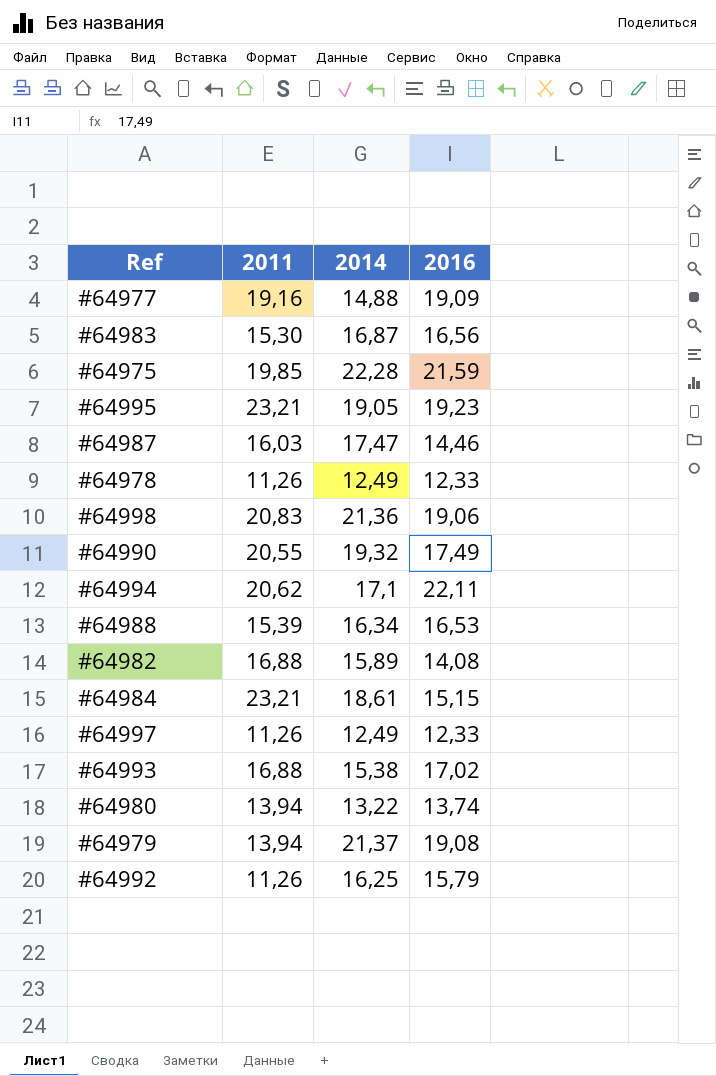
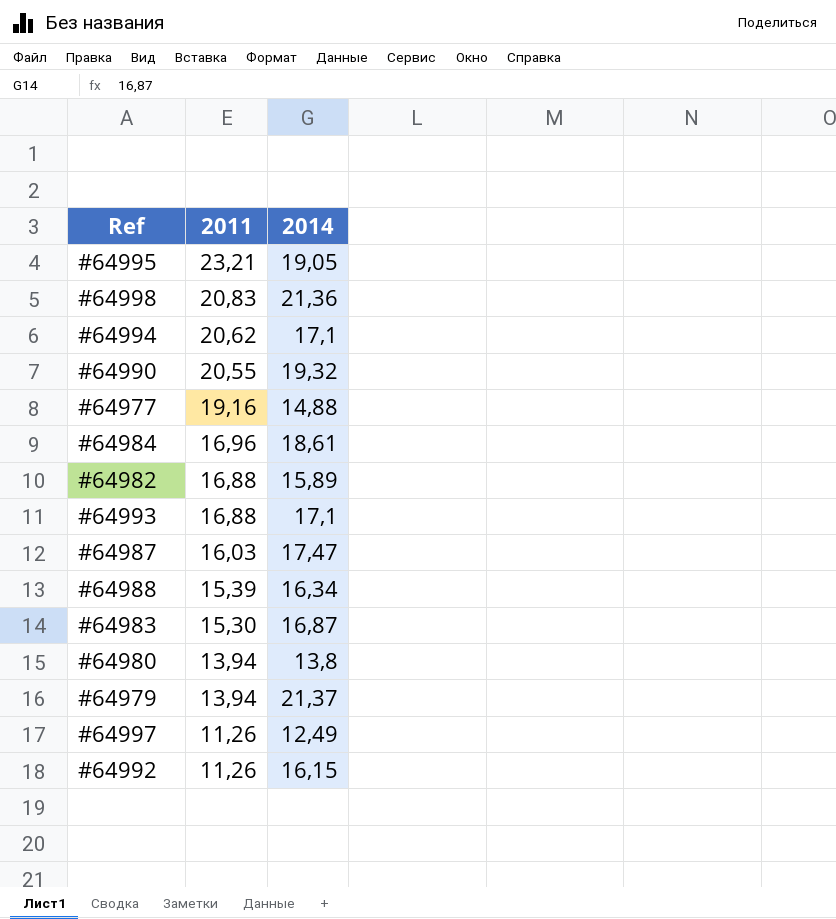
row order: none -> 2011 descending
column 2016 | position: 4 -> none
row #64975: 19,85 | 22,28 | 21,59 -> none
row #64978: 11,26 | 12,49 | 12,33 -> none
#64984 | 2011: 23,21 -> 16,96
#64993 | 2014: 15,38 -> 17,1
#64980 | 2014: 13,22 -> 13,8
#64992 | 2014: 16,25 -> 16,15

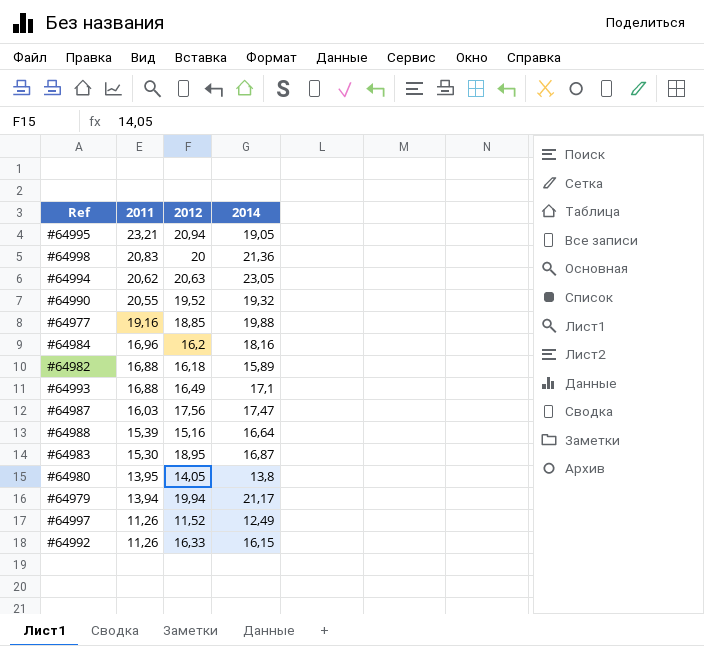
column 2012 | position: none -> 3
#64994 | 2014: 17,1 -> 23,05
#64977 | 2014: 14,88 -> 19,88
#64984 | 2014: 18,61 -> 18,16
#64988 | 2014: 16,34 -> 16,64
#64980 | 2011: 13,94 -> 13,95
#64979 | 2014: 21,37 -> 21,17

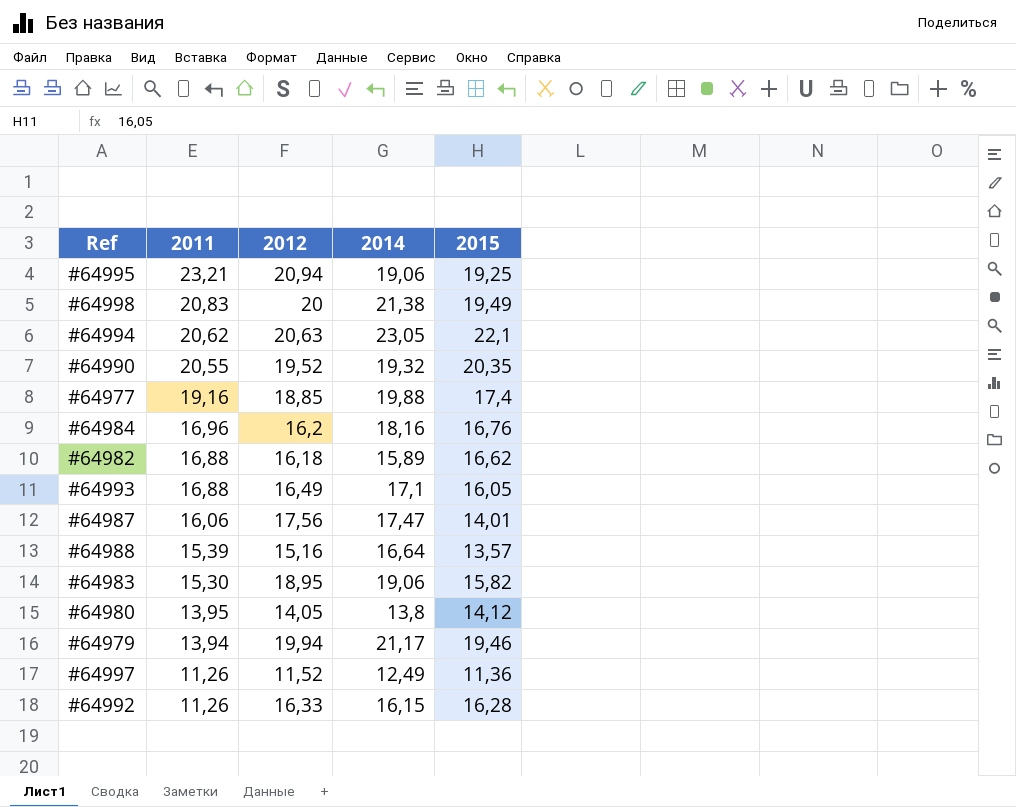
column 2015 | position: none -> 5
#64995 | 2014: 19,05 -> 19,06
#64998 | 2014: 21,36 -> 21,38
#64987 | 2011: 16,03 -> 16,06
#64983 | 2014: 16,87 -> 19,06

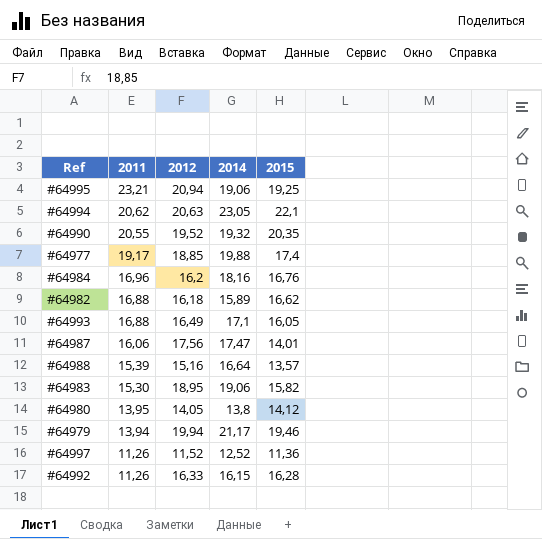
row #64998: 20,83 | 20 | 21,38 | 19,49 -> none
#64977 | 2011: 19,16 -> 19,17
#64997 | 2014: 12,49 -> 12,52

